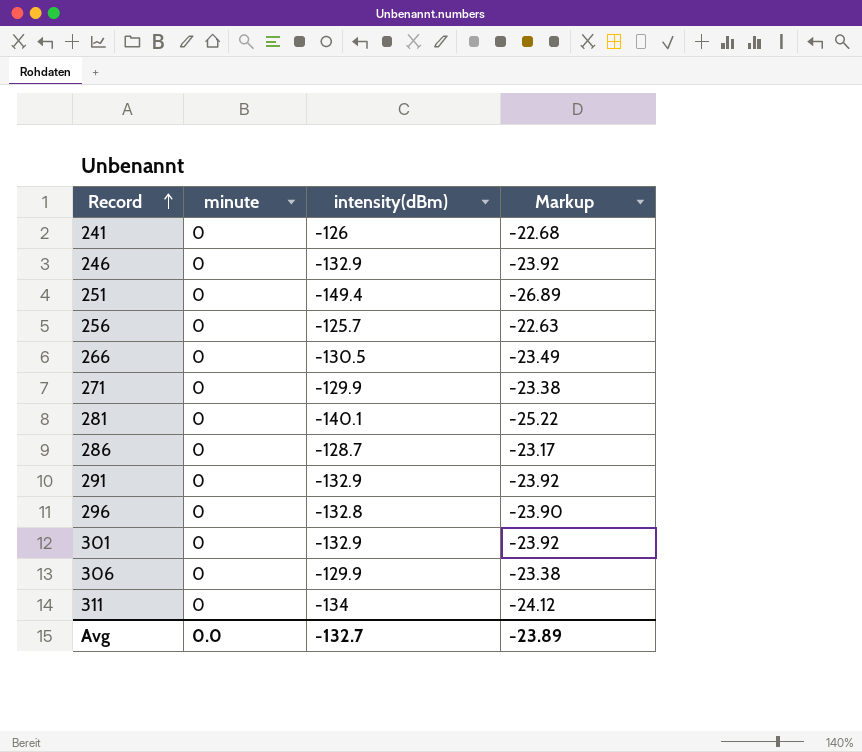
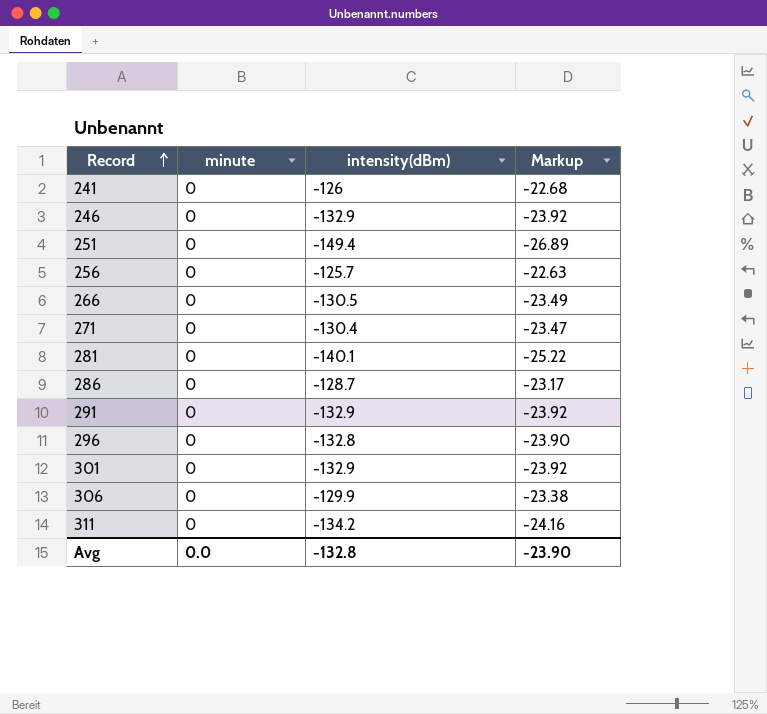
271 | intensity(dBm): -129.9 -> -130.4
271 | Markup: -23.38 -> -23.47
311 | intensity(dBm): -134 -> -134.2
311 | Markup: -24.12 -> -24.16
Avg | intensity(dBm): -132.7 -> -132.8
Avg | Markup: -23.89 -> -23.90

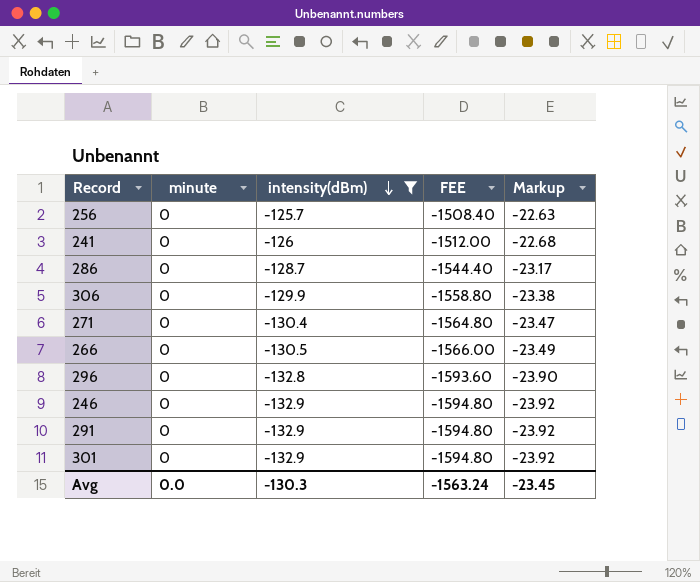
filter: none -> intensity(dBm) >= -132.9
row order: Record ascending -> intensity(dBm) descending
column FEE | formula: none -> [intensity(dBm)] * 12
Avg | intensity(dBm): -132.8 -> -130.3
Avg | Markup: -23.90 -> -23.45

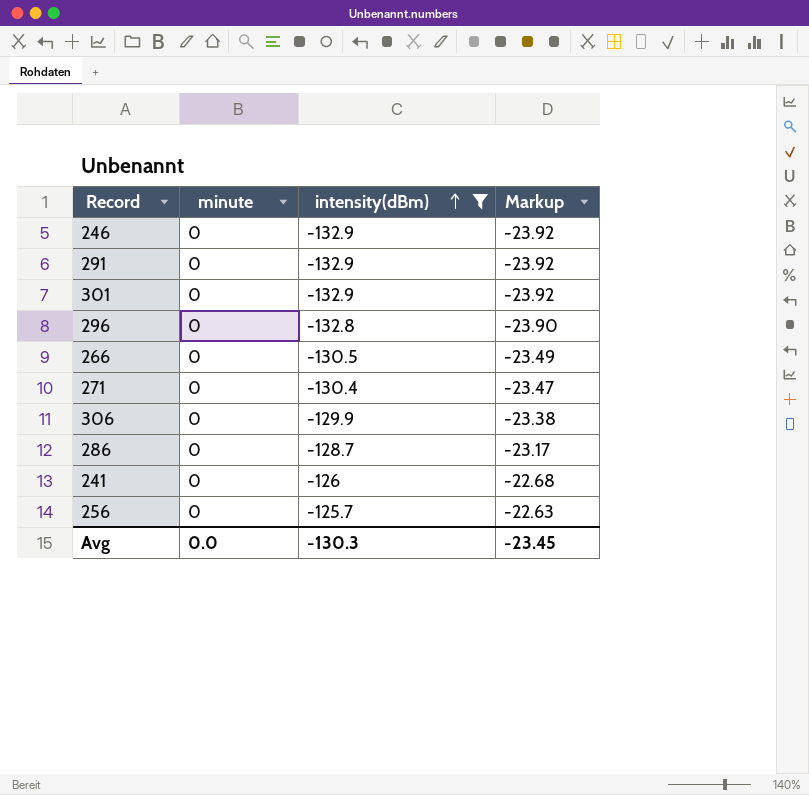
row order: intensity(dBm) descending -> intensity(dBm) ascending
column FEE | formula: [intensity(dBm)] * 12 -> none

